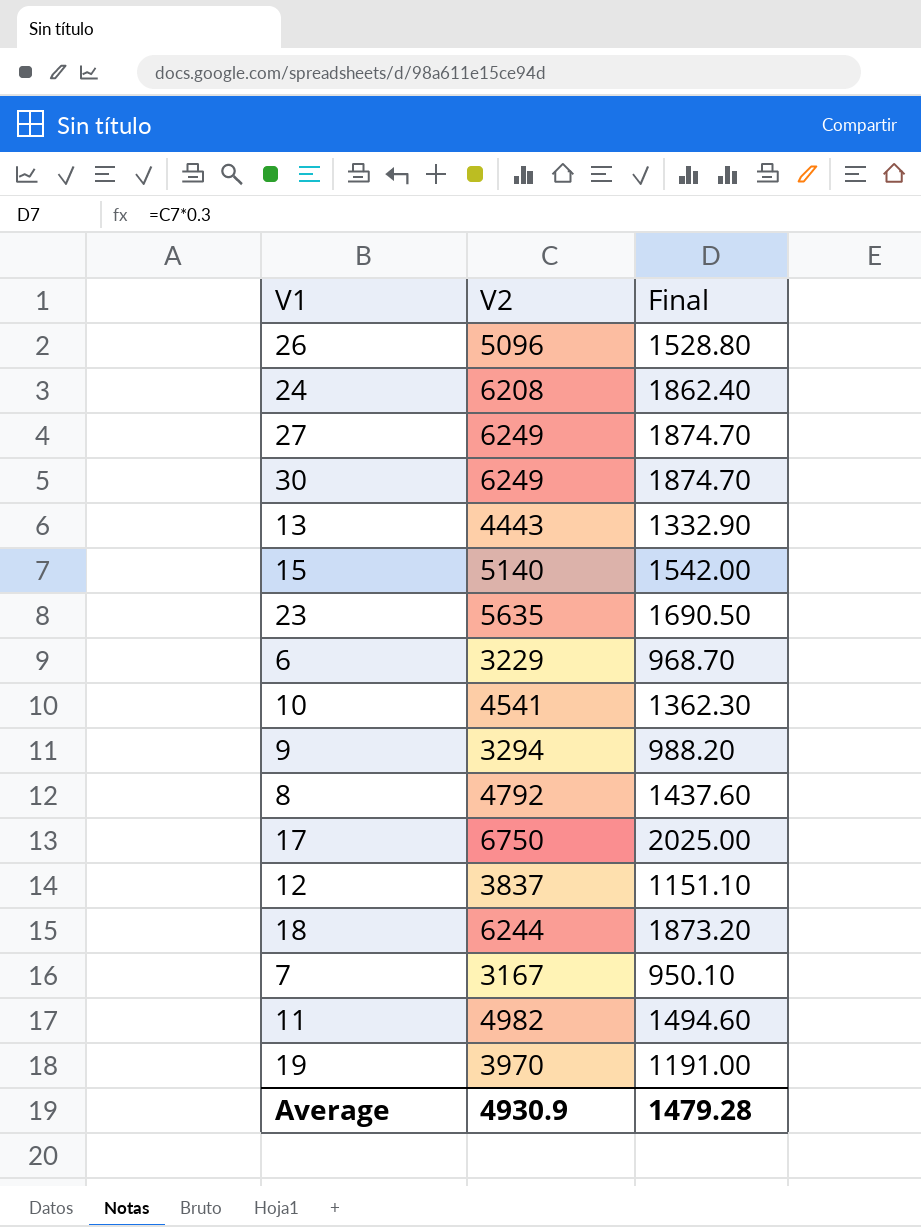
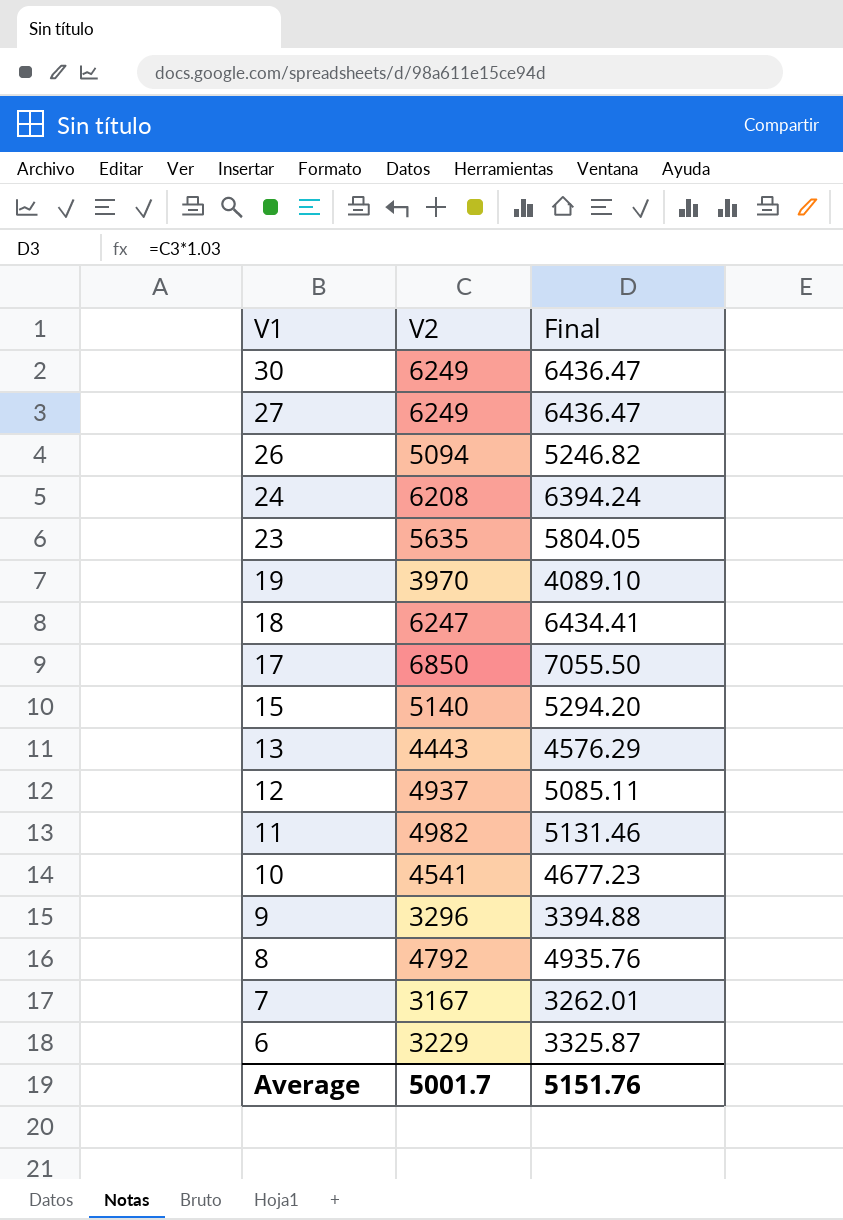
row order: none -> V1 descending
column Final | formula: [V2] * 0.3 -> [V2] * 1.03
26 | V2: 5096 -> 5094
18 | V2: 6244 -> 6247
17 | V2: 6750 -> 6850
12 | V2: 3837 -> 4937
9 | V2: 3294 -> 3296
Average | V2: 4930.9 -> 5001.7
Average | Final: 1479.28 -> 5151.76

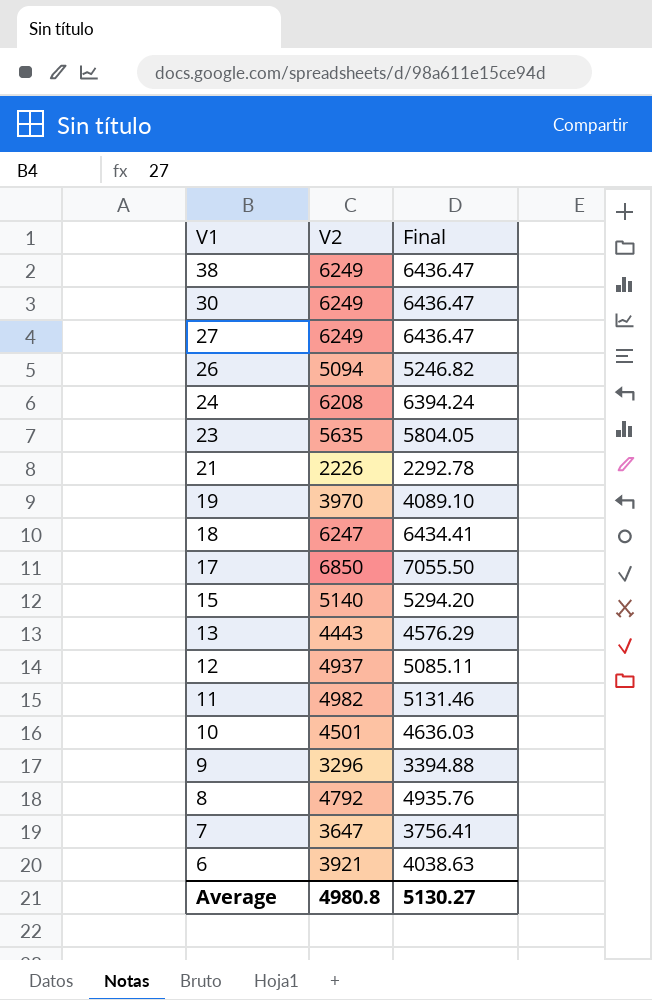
row 38: none -> 6249 | 6436.47
row 21: none -> 2226 | 2292.78
10 | V2: 4541 -> 4501
10 | Final: 4677.23 -> 4636.03
7 | V2: 3167 -> 3647
7 | Final: 3262.01 -> 3756.41
6 | V2: 3229 -> 3921
6 | Final: 3325.87 -> 4038.63
Average | V2: 5001.7 -> 4980.8
Average | Final: 5151.76 -> 5130.27

